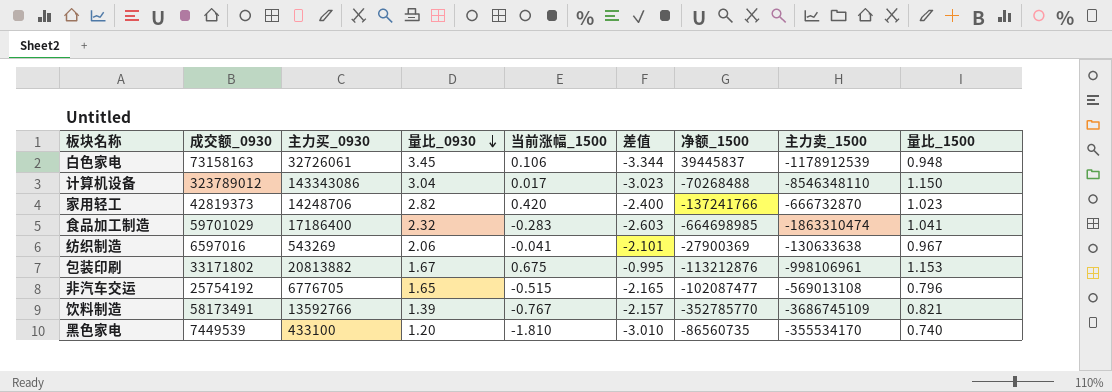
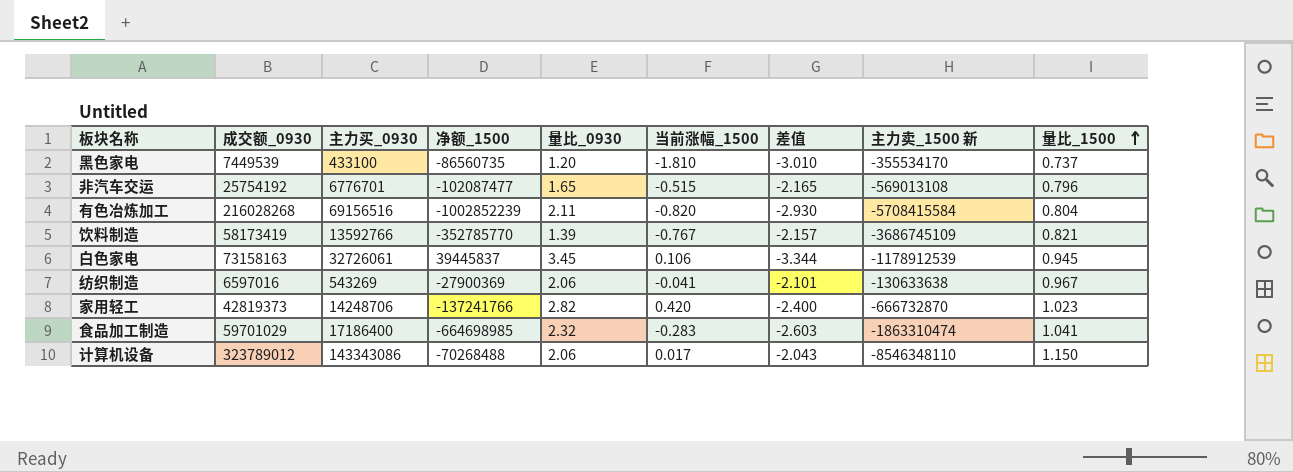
row order: 量比_0930 descending -> 量比_1500 ascending
column 净额_1500 | position: 7 -> 4
column name: 主力卖_1500 -> 主力卖_1500 新
row 包装印刷: 33171802 | 20813882 | 1.67 | 0.675 | -0.995 | -113212876 | -998106961 | 1.153 -> none
黑色家电 | 量比_1500: 0.740 -> 0.737
非汽车交运 | 主力买_0930: 6776705 -> 6776701
row 有色冶炼加工: none -> 216028268 | 69156516 | -1002852239 | 2.11 | -0.820 | -2.930 | -5708415584 | 0.804
饮料制造 | 成交额_0930: 58173491 -> 58173419
白色家电 | 量比_1500: 0.948 -> 0.945
计算机设备 | 量比_0930: 3.04 -> 2.06
计算机设备 | 差值: -3.023 -> -2.043

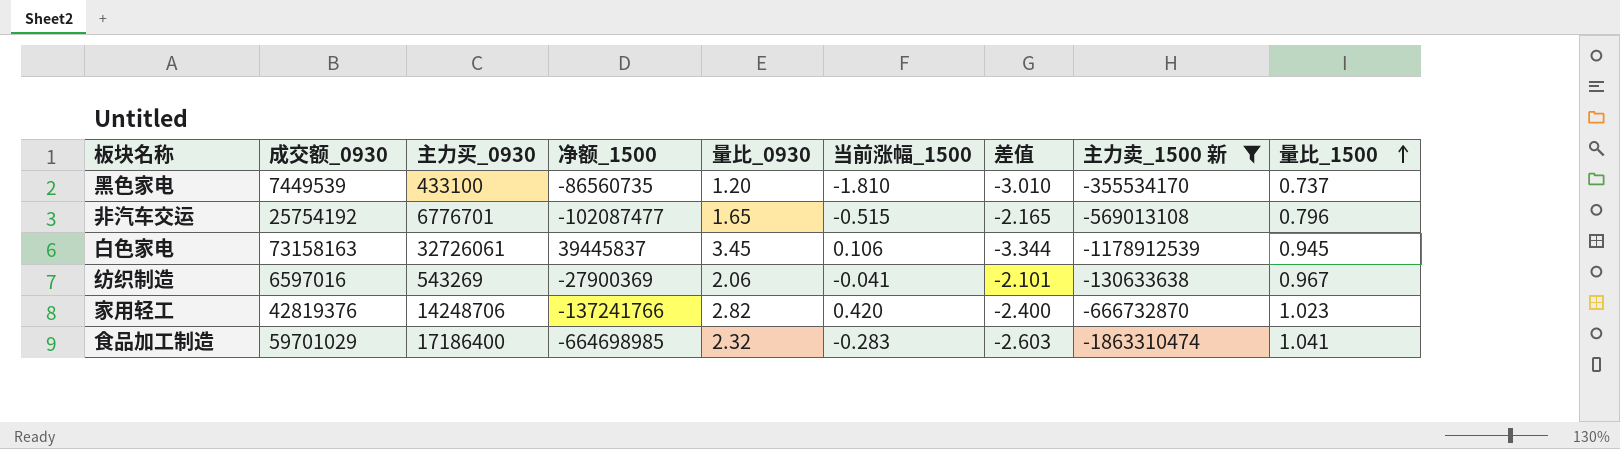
filter: none -> 主力卖_1500 新 >= -1863310474
家用轻工 | 成交额_0930: 42819373 -> 42819376

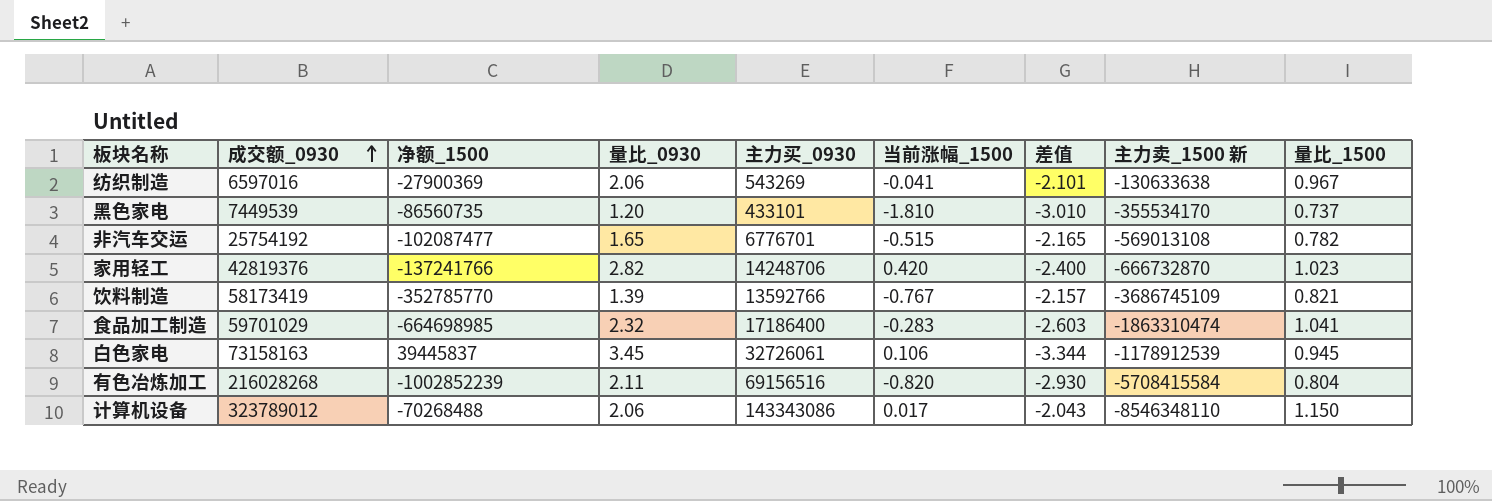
filter: 主力卖_1500 新 >= -1863310474 -> none
row order: 量比_1500 ascending -> 成交额_0930 ascending
column 主力买_0930 | position: 3 -> 5
黑色家电 | 主力买_0930: 433100 -> 433101
非汽车交运 | 量比_1500: 0.796 -> 0.782

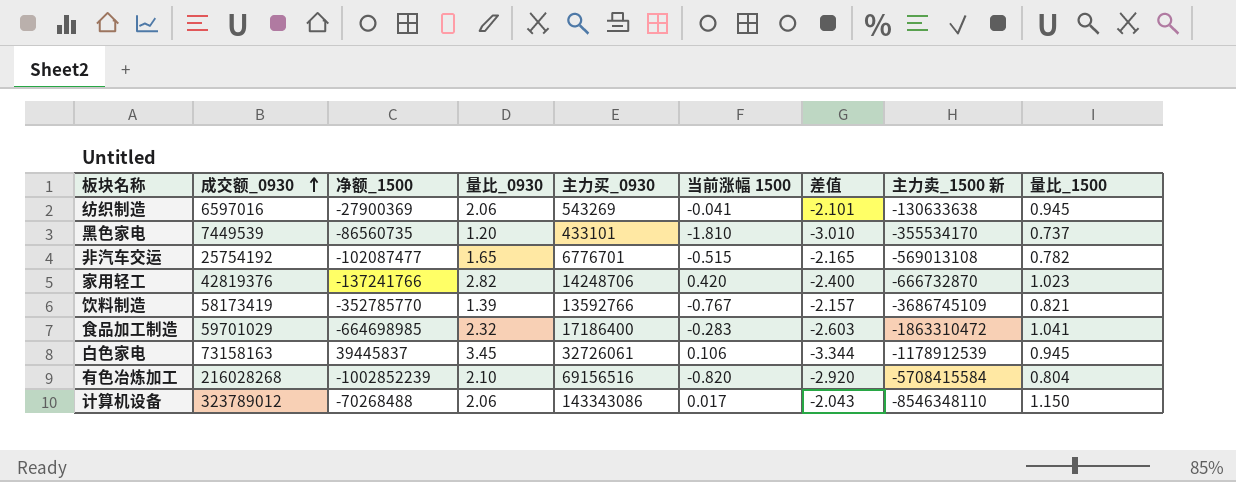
column name: 当前涨幅_1500 -> 当前涨幅 1500
纺织制造 | 量比_1500: 0.967 -> 0.945
食品加工制造 | 主力卖_1500 新: -1863310474 -> -1863310472
有色冶炼加工 | 量比_0930: 2.11 -> 2.10
有色冶炼加工 | 差值: -2.930 -> -2.920

